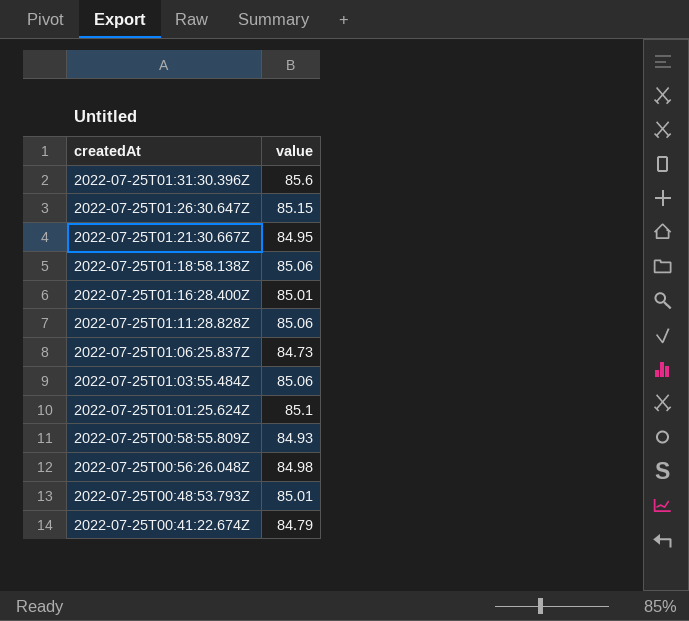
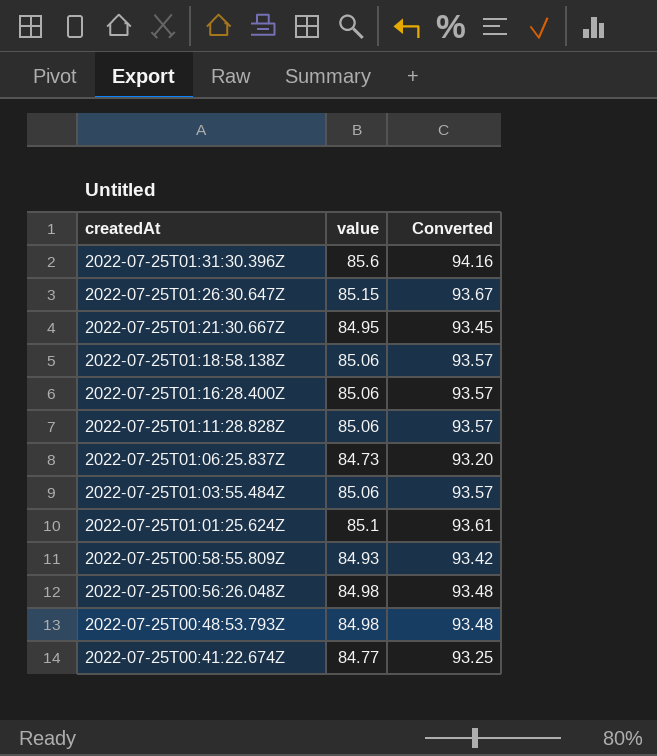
column Converted | formula: none -> [value] * 1.1
2022-07-25T01:16:28.400Z | value: 85.01 -> 85.06
2022-07-25T00:48:53.793Z | value: 85.01 -> 84.98
2022-07-25T00:41:22.674Z | value: 84.79 -> 84.77

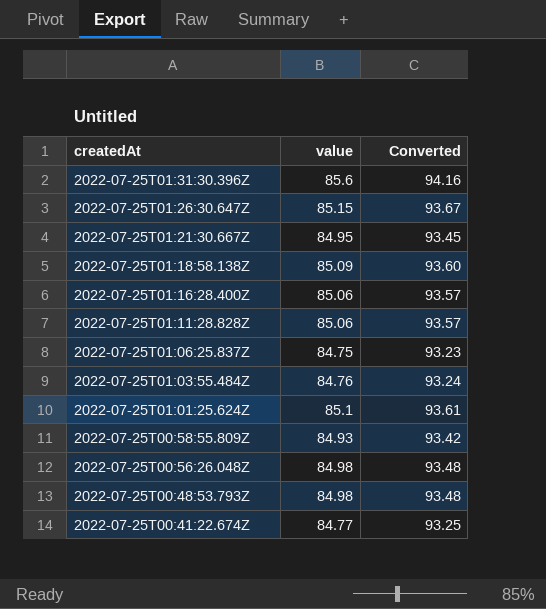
2022-07-25T01:18:58.138Z | value: 85.06 -> 85.09
2022-07-25T01:18:58.138Z | Converted: 93.57 -> 93.60
2022-07-25T01:06:25.837Z | value: 84.73 -> 84.75
2022-07-25T01:06:25.837Z | Converted: 93.20 -> 93.23
2022-07-25T01:03:55.484Z | value: 85.06 -> 84.76
2022-07-25T01:03:55.484Z | Converted: 93.57 -> 93.24

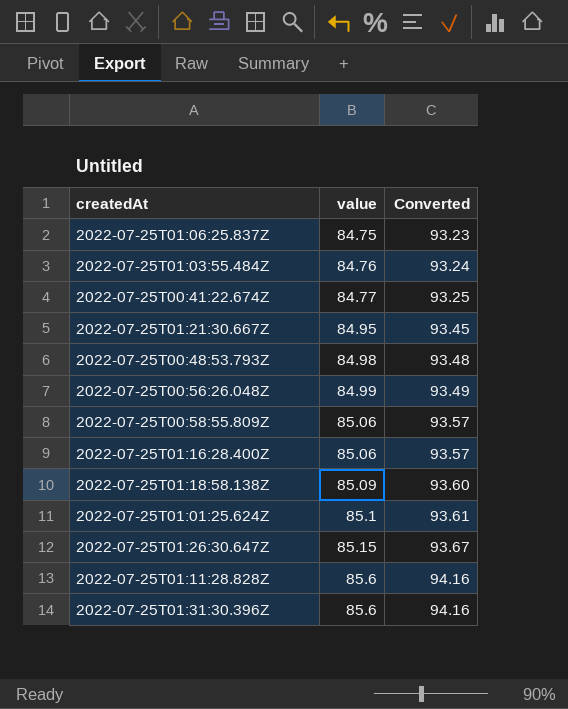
row order: createdAt descending -> value ascending
2022-07-25T00:56:26.048Z | value: 84.98 -> 84.99
2022-07-25T00:56:26.048Z | Converted: 93.48 -> 93.49
2022-07-25T00:58:55.809Z | value: 84.93 -> 85.06
2022-07-25T00:58:55.809Z | Converted: 93.42 -> 93.57
2022-07-25T01:11:28.828Z | value: 85.06 -> 85.6
2022-07-25T01:11:28.828Z | Converted: 93.57 -> 94.16

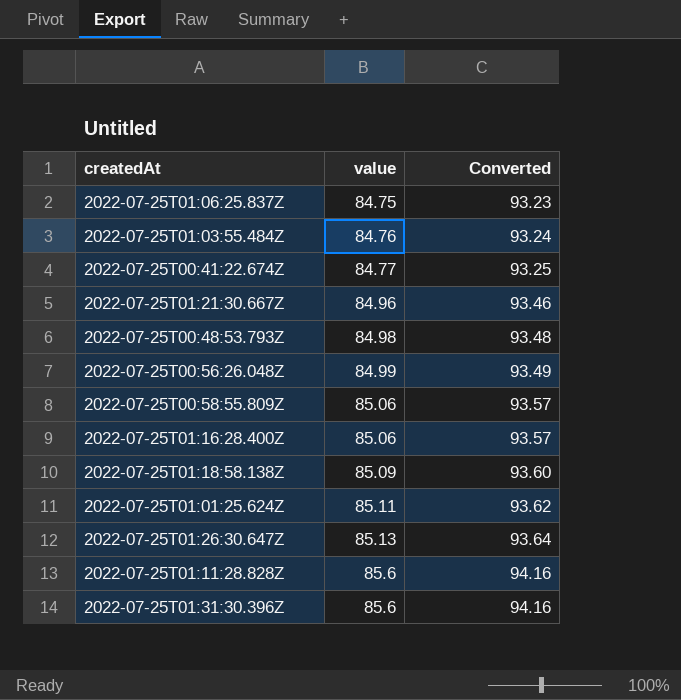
2022-07-25T01:21:30.667Z | value: 84.95 -> 84.96
2022-07-25T01:21:30.667Z | Converted: 93.45 -> 93.46
2022-07-25T01:01:25.624Z | value: 85.1 -> 85.11
2022-07-25T01:01:25.624Z | Converted: 93.61 -> 93.62
2022-07-25T01:26:30.647Z | value: 85.15 -> 85.13
2022-07-25T01:26:30.647Z | Converted: 93.67 -> 93.64

